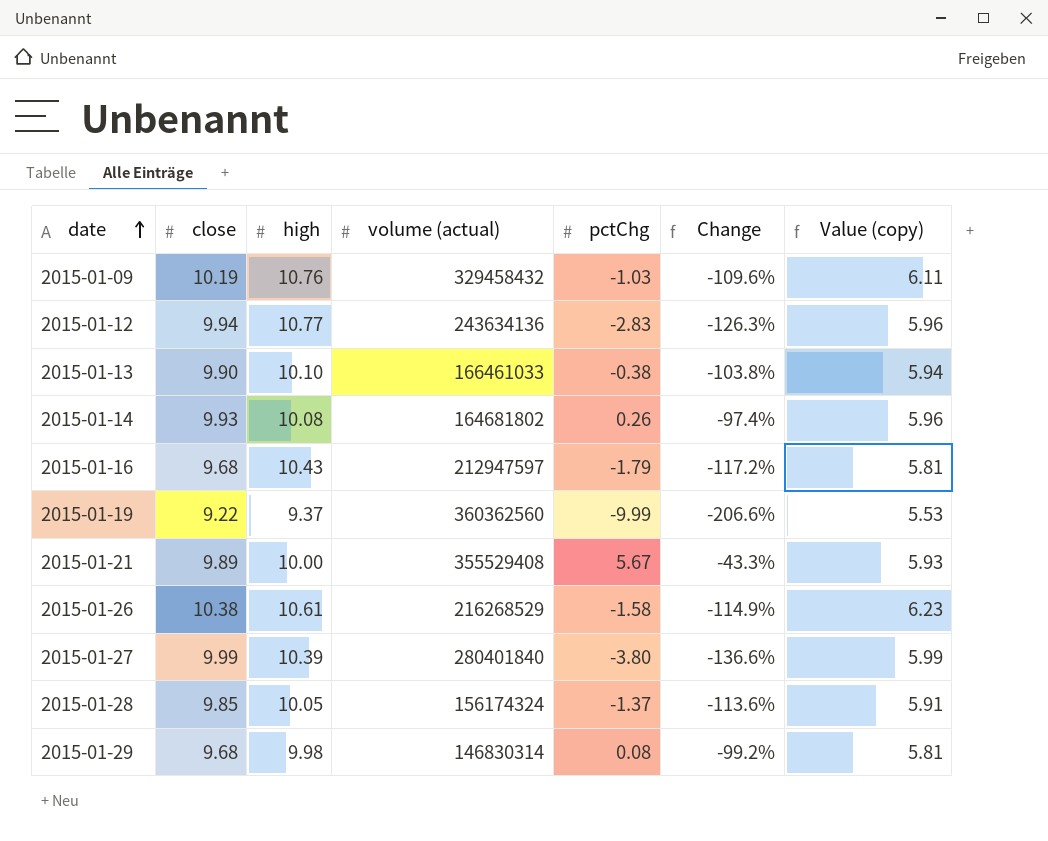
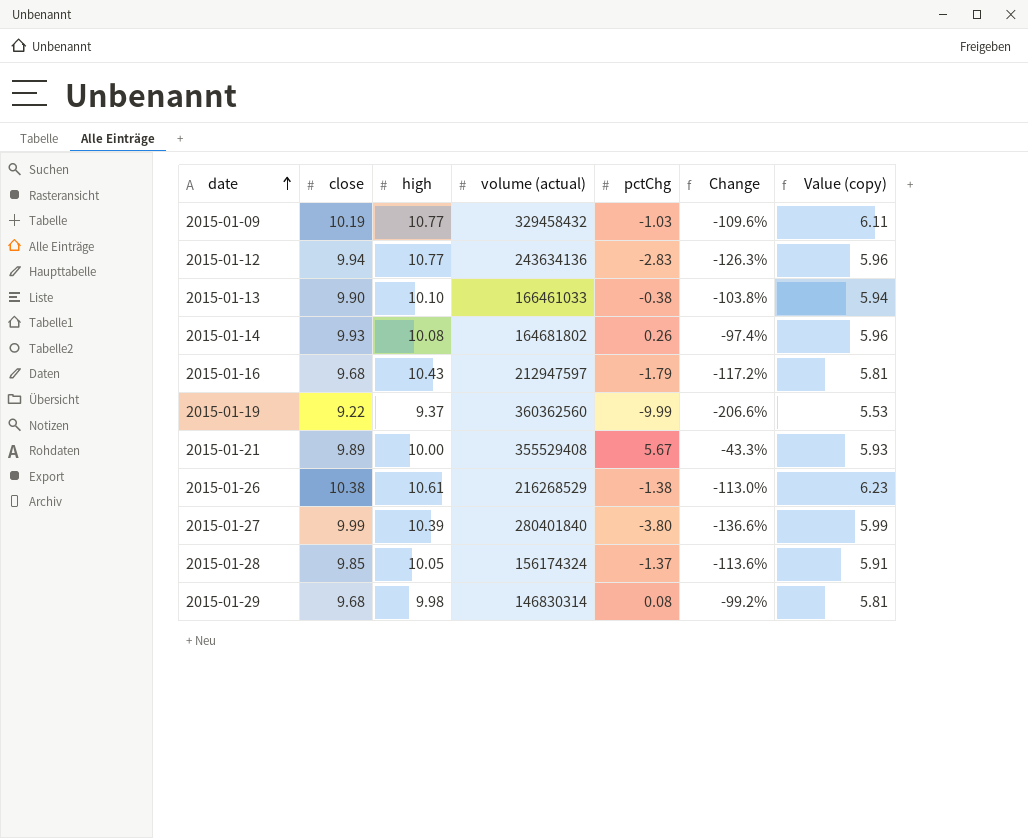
2015-01-09 | high: 10.76 -> 10.77
2015-01-26 | pctChg: -1.58 -> -1.38
2015-01-26 | Change: -114.9% -> -113.0%

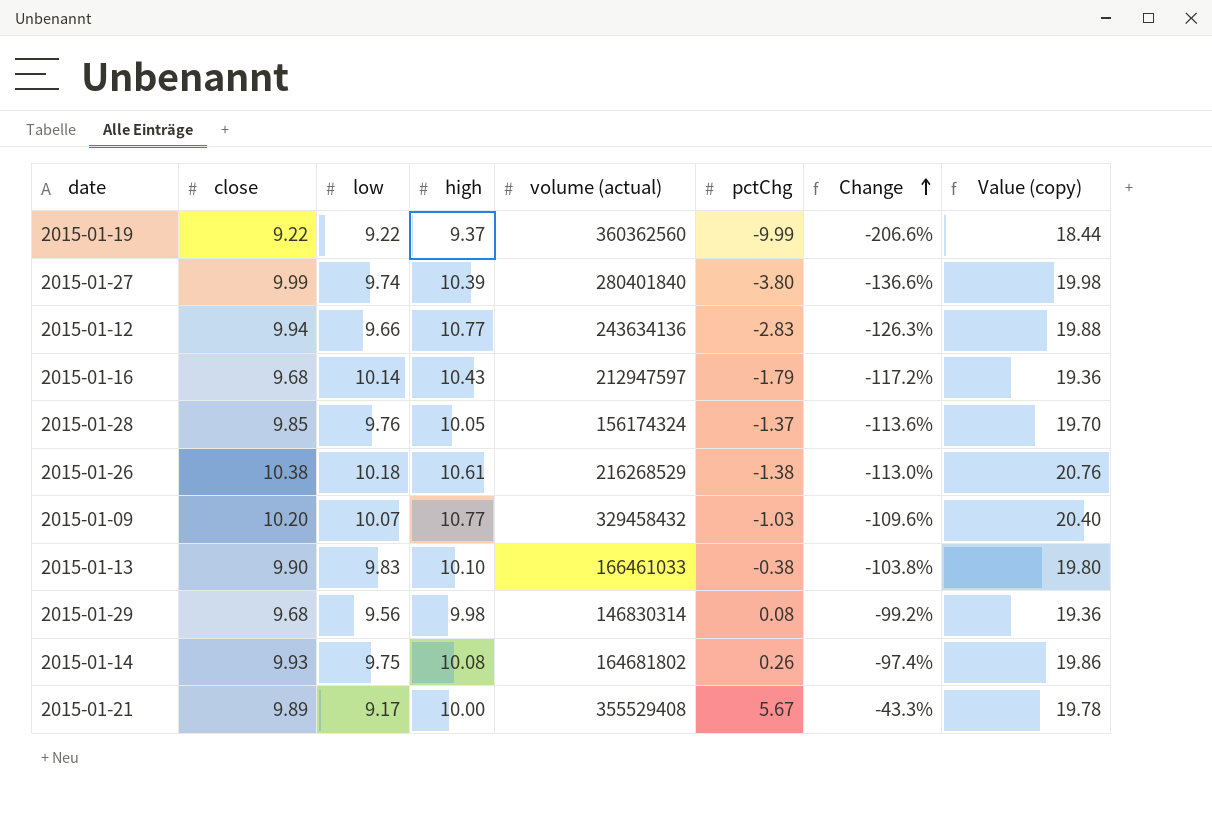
row order: date ascending -> Change ascending
column low | position: none -> 3
column Value (copy) | formula: [close] * 0.6 -> [close] * 2
2015-01-09 | close: 10.19 -> 10.20

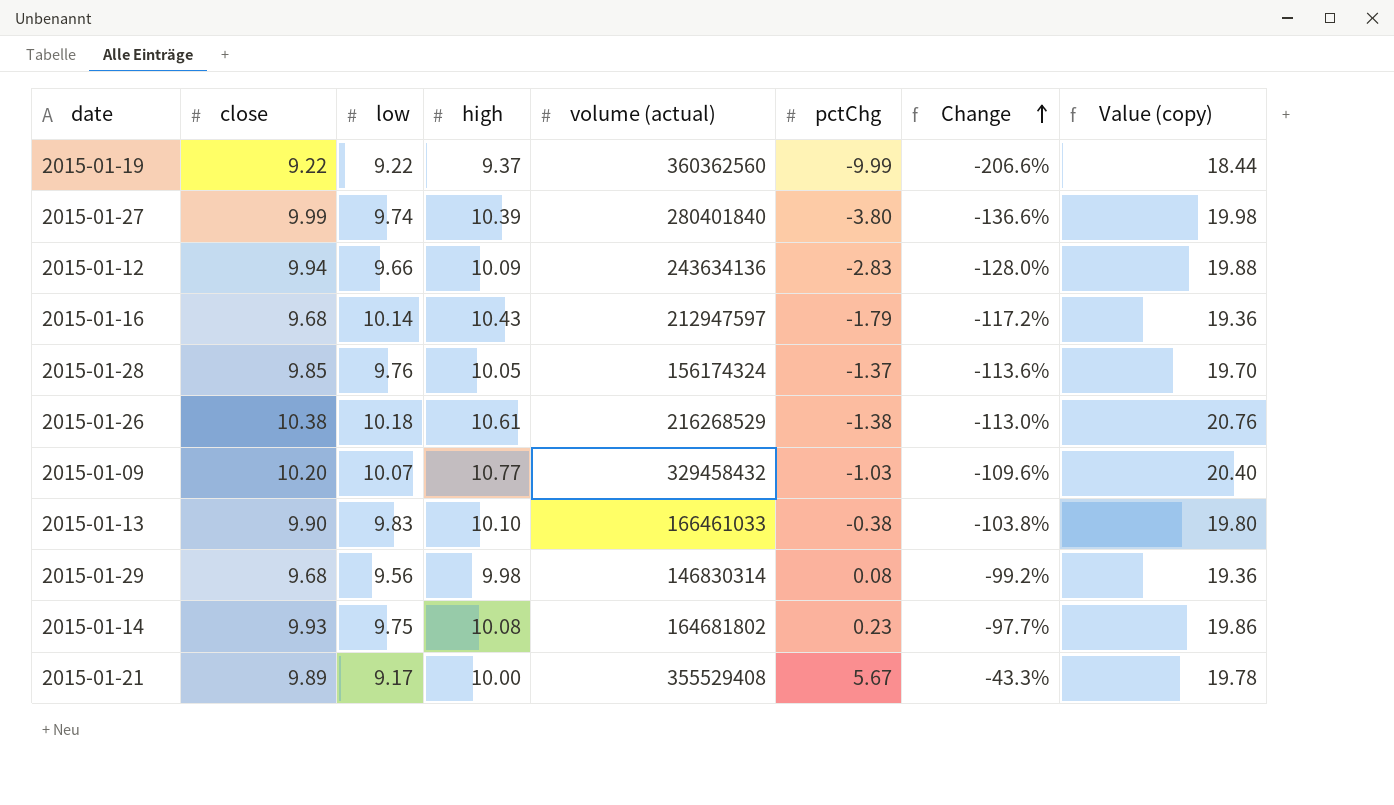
2015-01-12 | high: 10.77 -> 10.09
2015-01-12 | Change: -126.3% -> -128.0%
2015-01-14 | pctChg: 0.26 -> 0.23
2015-01-14 | Change: -97.4% -> -97.7%

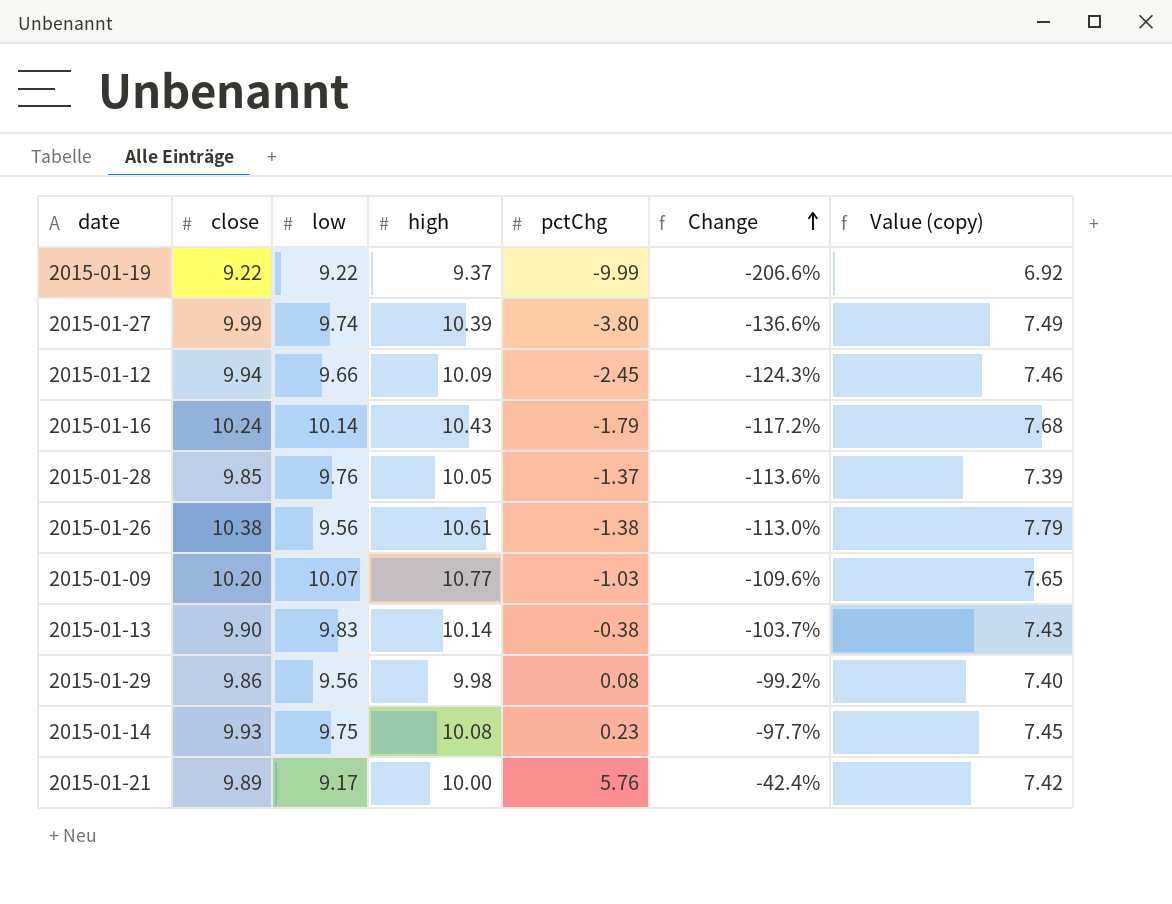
column volume (actual) | position: 5 -> none
column Value (copy) | formula: [close] * 2 -> [close] * 0.75
2015-01-12 | pctChg: -2.83 -> -2.45
2015-01-12 | Change: -128.0% -> -124.3%
2015-01-16 | close: 9.68 -> 10.24
2015-01-26 | low: 10.18 -> 9.56
2015-01-13 | high: 10.10 -> 10.14
2015-01-13 | Change: -103.8% -> -103.7%
2015-01-29 | close: 9.68 -> 9.86
2015-01-21 | pctChg: 5.67 -> 5.76
2015-01-21 | Change: -43.3% -> -42.4%

